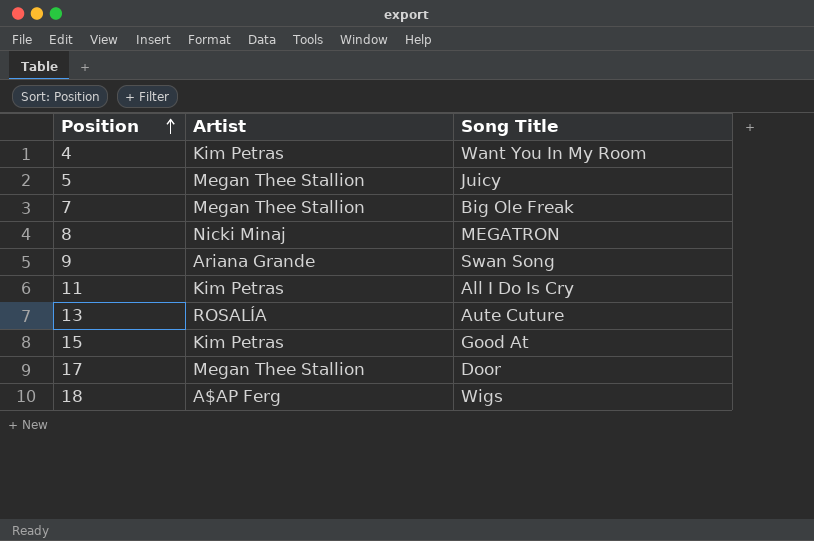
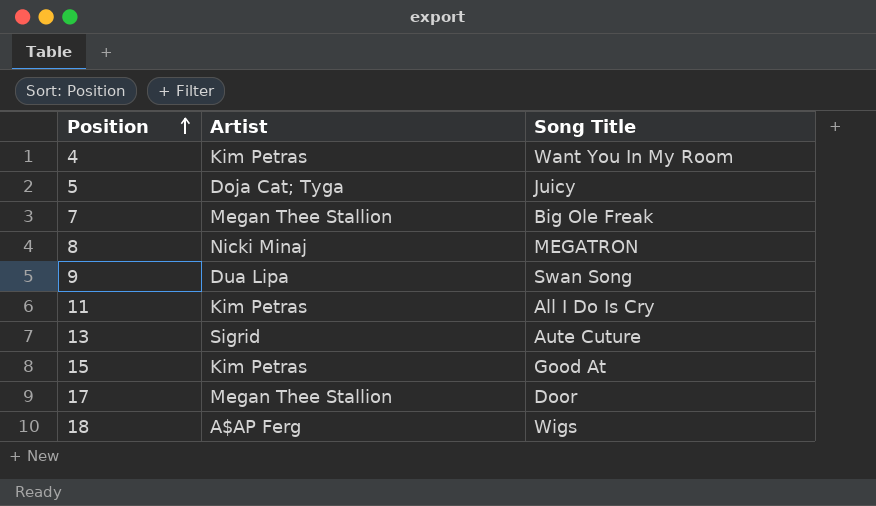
5 | Artist: Megan Thee Stallion -> Doja Cat; Tyga
9 | Artist: Ariana Grande -> Dua Lipa
13 | Artist: ROSALÍA -> Sigrid

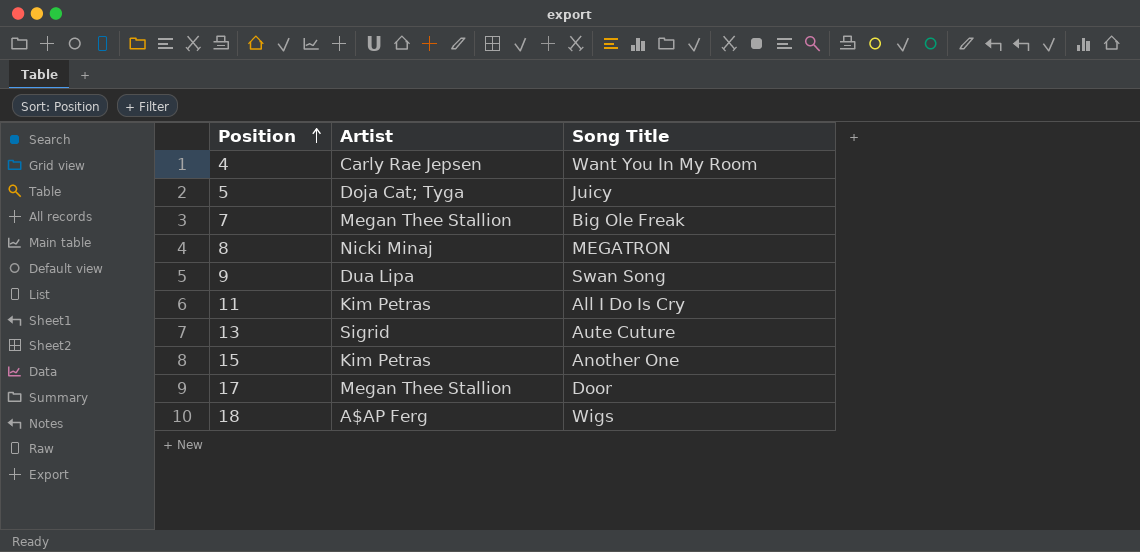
4 | Artist: Kim Petras -> Carly Rae Jepsen
15 | Song Title: Good At -> Another One

